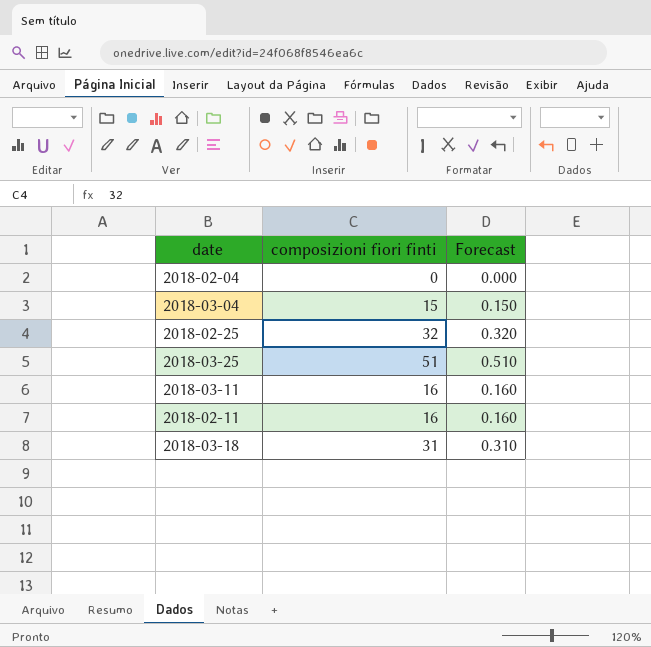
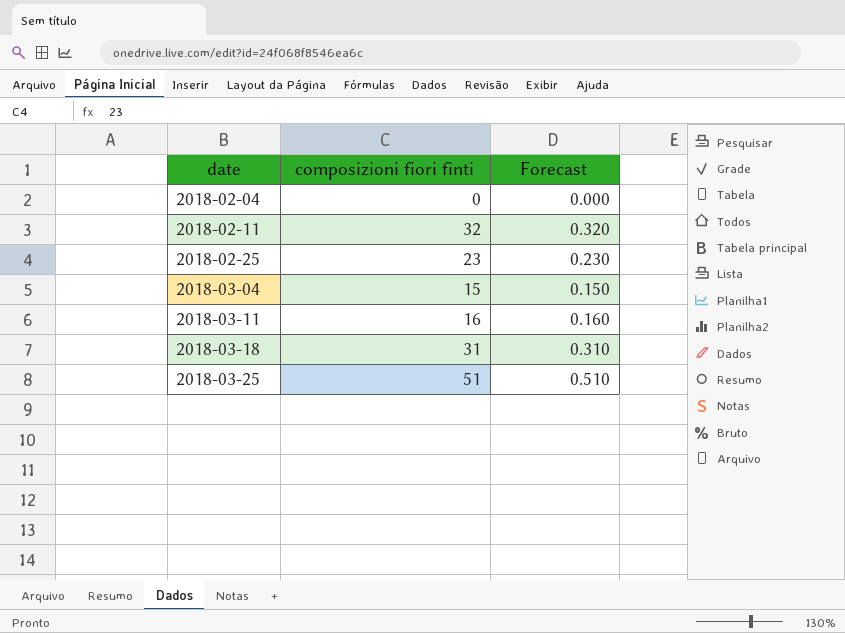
row order: none -> date ascending
2018-02-11 | composizioni fiori finti: 16 -> 32
2018-02-11 | Forecast: 0.160 -> 0.320
2018-02-25 | composizioni fiori finti: 32 -> 23
2018-02-25 | Forecast: 0.320 -> 0.230

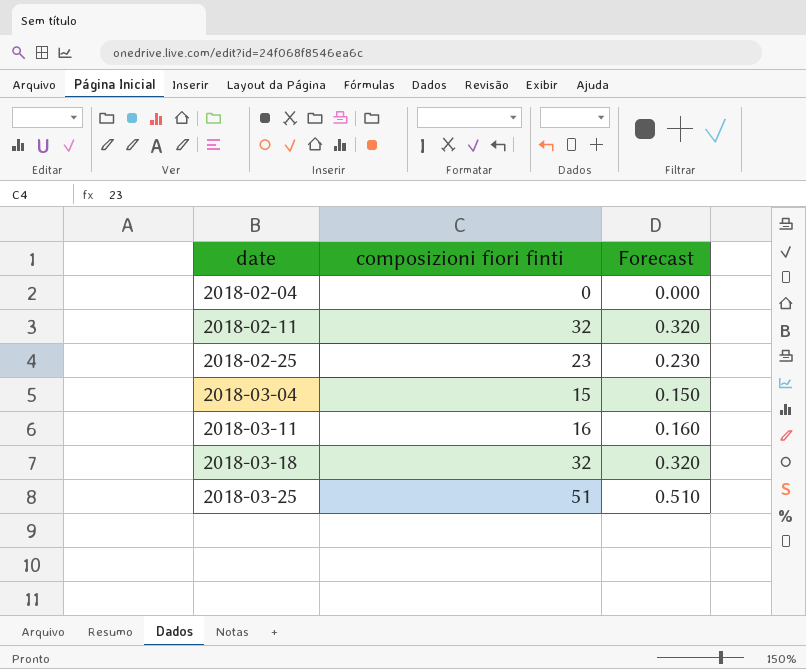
2018-03-18 | composizioni fiori finti: 31 -> 32
2018-03-18 | Forecast: 0.310 -> 0.320

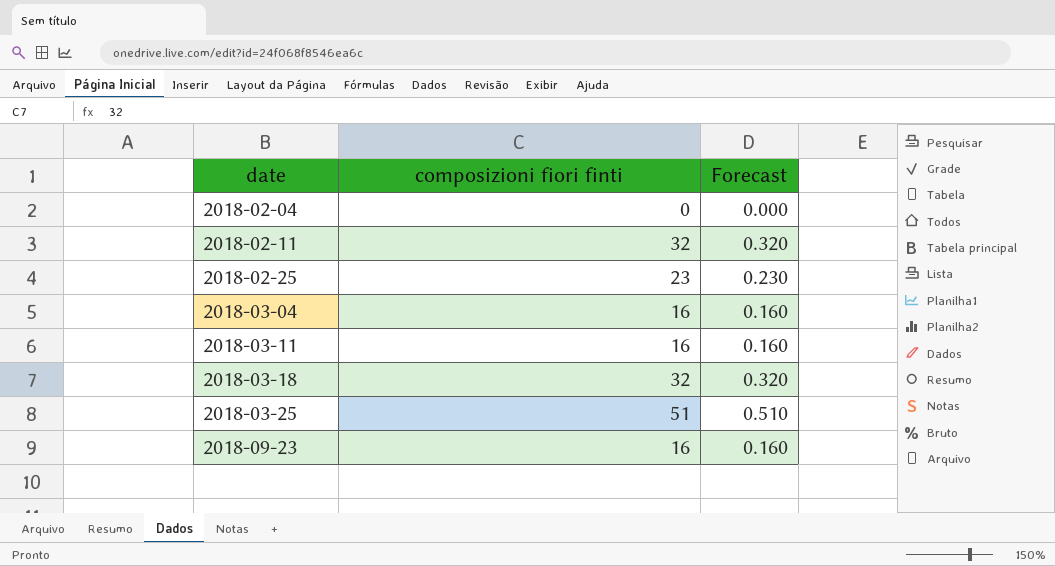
2018-03-04 | composizioni fiori finti: 15 -> 16
2018-03-04 | Forecast: 0.150 -> 0.160
row 2018-09-23: none -> 16 | 0.160

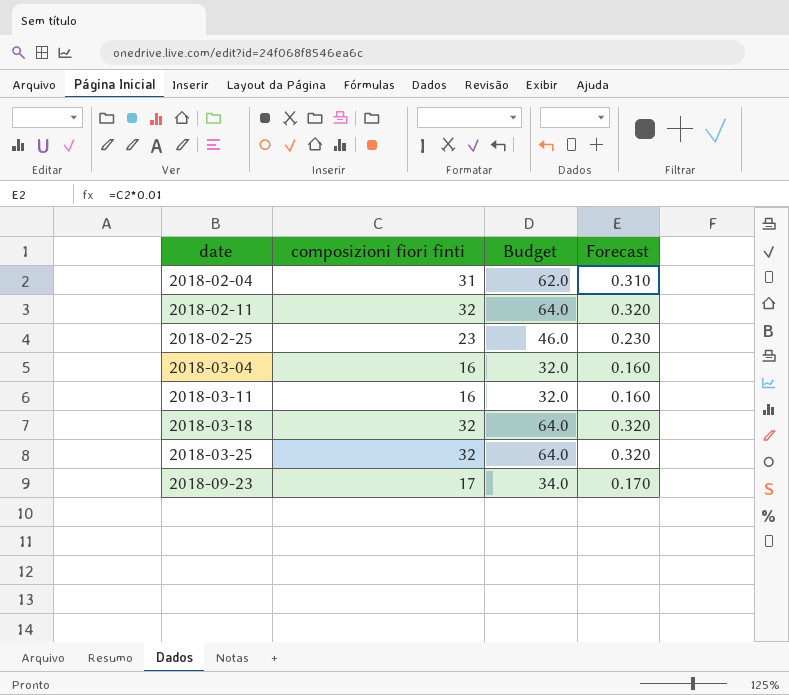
column Budget | formula: none -> [composizioni fiori finti] * 2
2018-02-04 | composizioni fiori finti: 0 -> 31
2018-02-04 | Forecast: 0.000 -> 0.310
2018-03-25 | composizioni fiori finti: 51 -> 32
2018-03-25 | Forecast: 0.510 -> 0.320
2018-09-23 | composizioni fiori finti: 16 -> 17
2018-09-23 | Forecast: 0.160 -> 0.170

